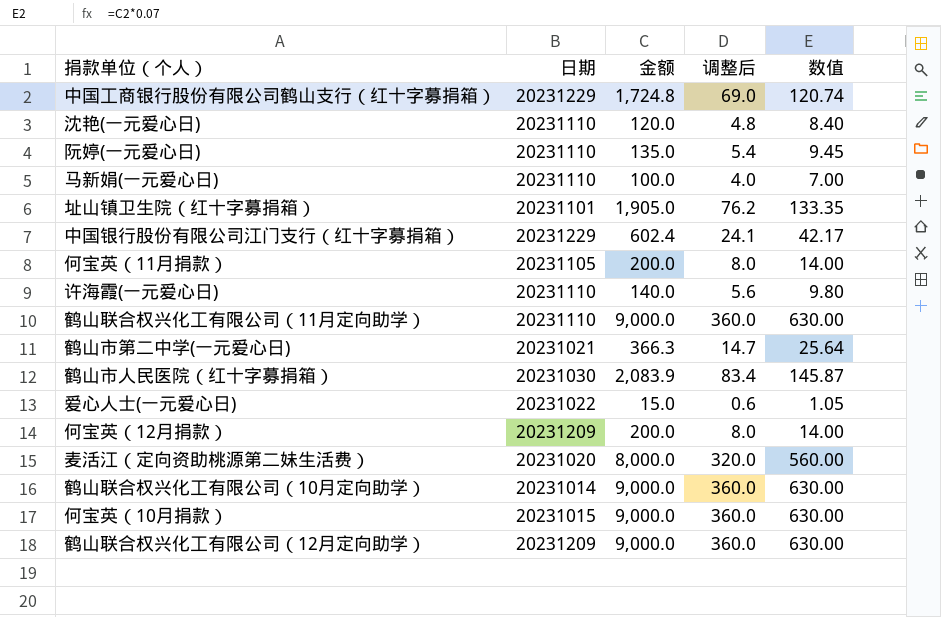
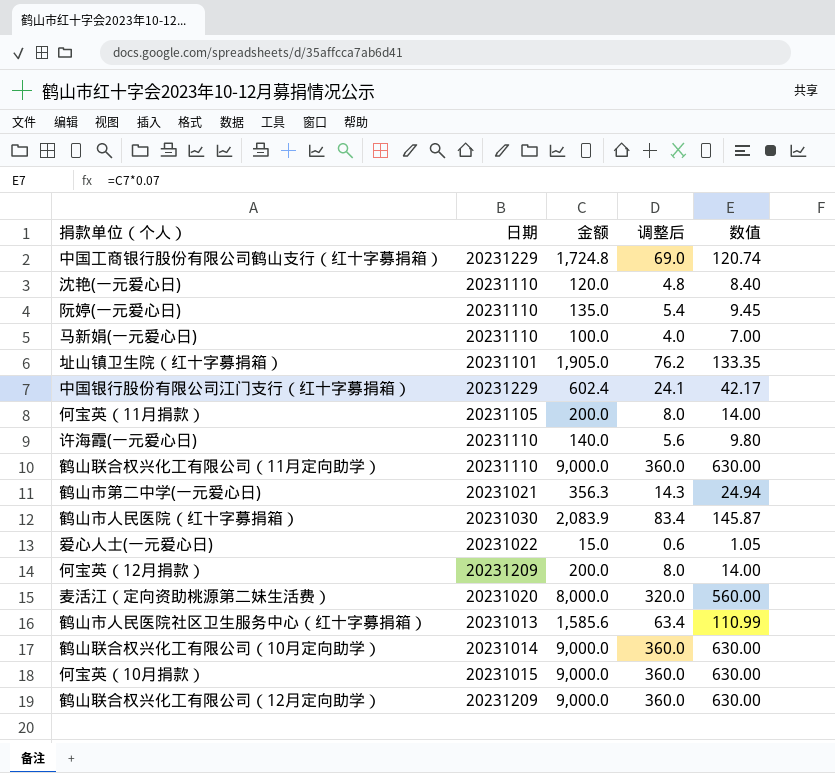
鹤山市第二中学(一元爱心日) | 金额: 366.3 -> 356.3
鹤山市第二中学(一元爱心日) | 调整后: 14.7 -> 14.3
鹤山市第二中学(一元爱心日) | 数值: 25.64 -> 24.94
row 鹤山市人民医院社区卫生服务中心（红十字募捐箱）: none -> 20231013 | 1,585.6 | 63.4 | 110.99

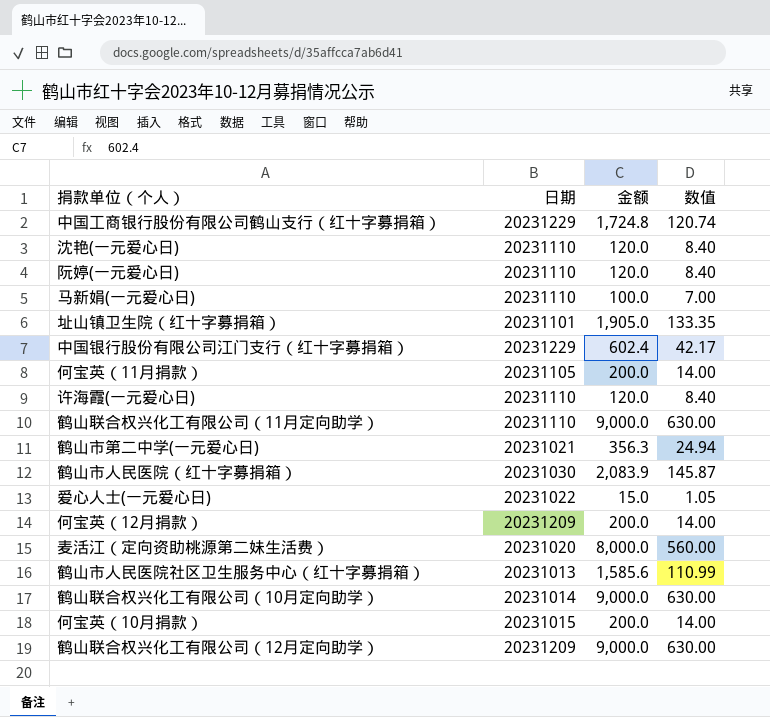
column 调整后 | formula: [金额] * 0.04 -> none
阮婷(一元爱心日) | 金额: 135.0 -> 120.0
阮婷(一元爱心日) | 数值: 9.45 -> 8.40
许海霞(一元爱心日) | 金额: 140.0 -> 120.0
许海霞(一元爱心日) | 数值: 9.80 -> 8.40
何宝英（10月捐款） | 金额: 9,000.0 -> 200.0
何宝英（10月捐款） | 数值: 630.00 -> 14.00

